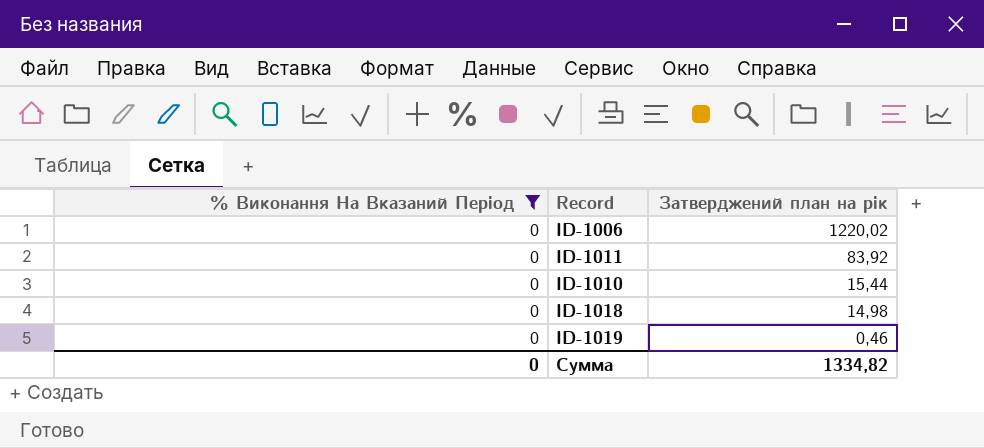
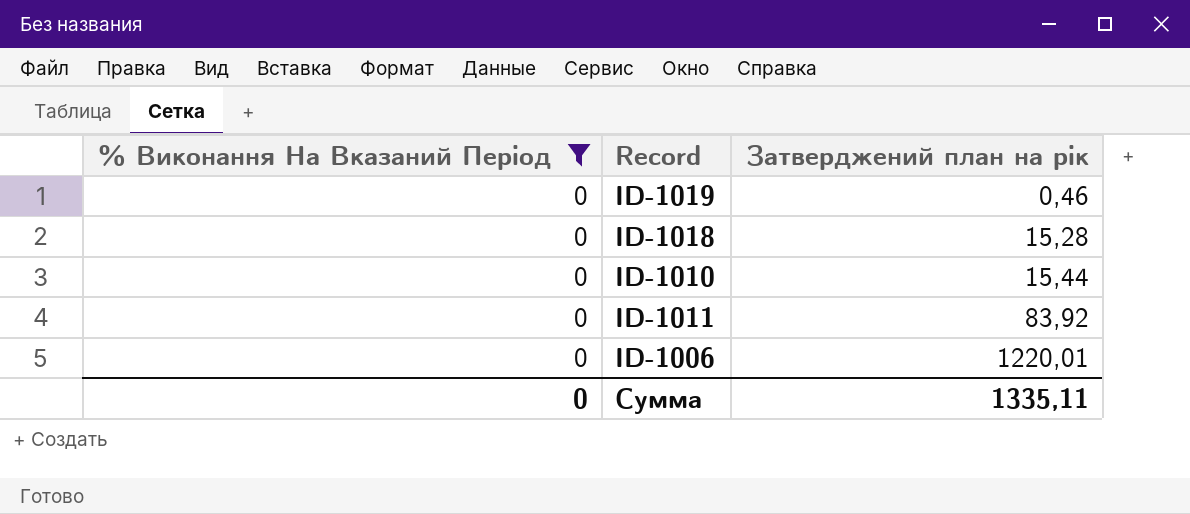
row order: Затверджений план на рік descending -> Затверджений план на рік ascending
ID-1018 | Затверджений план на рік: 14,98 -> 15,28
ID-1006 | Затверджений план на рік: 1220,02 -> 1220,01
Сумма | Затверджений план на рік: 1334,82 -> 1335,11

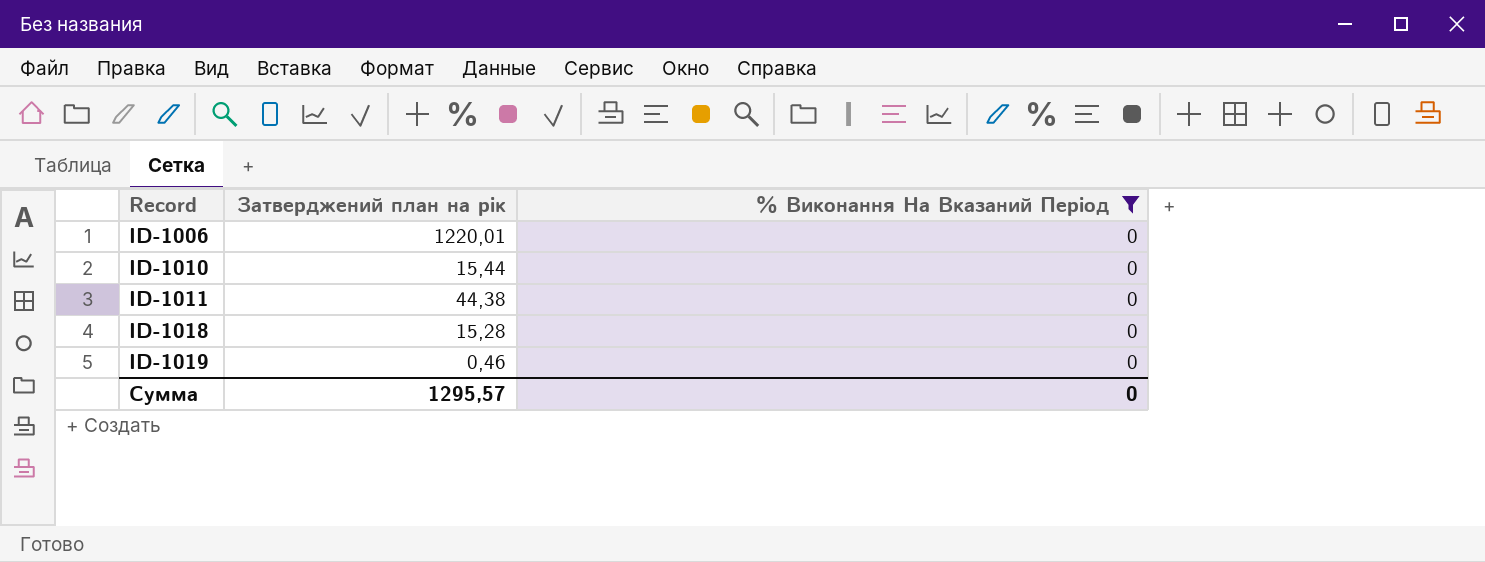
row order: Затверджений план на рік ascending -> Record ascending
column % Виконання На Вказаний Період | position: 1 -> 3
ID-1011 | Затверджений план на рік: 83,92 -> 44,38
Сумма | Затверджений план на рік: 1335,11 -> 1295,57

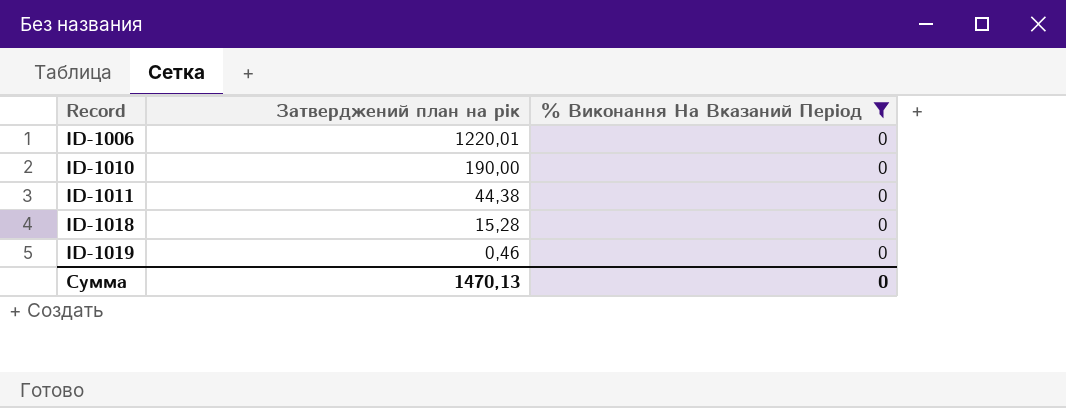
ID-1010 | Затверджений план на рік: 15,44 -> 190,00
Сумма | Затверджений план на рік: 1295,57 -> 1470,13

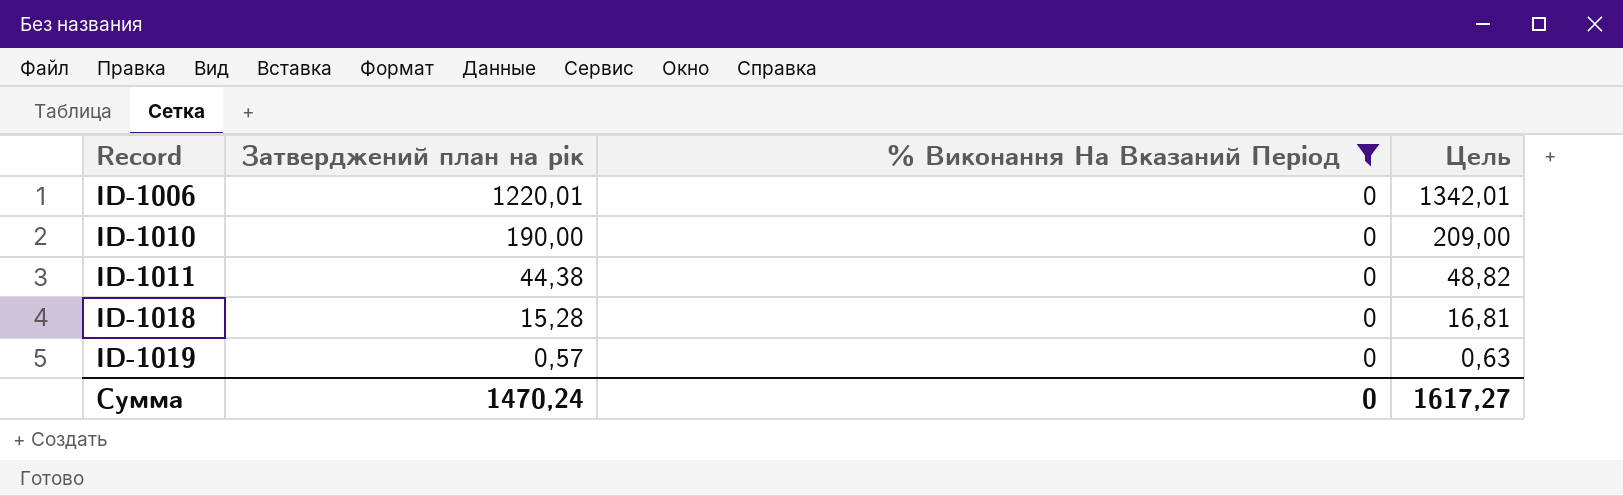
column Цель | formula: none -> [Затверджений план на рік] * 1,1
ID-1019 | Затверджений план на рік: 0,46 -> 0,57
Сумма | Затверджений план на рік: 1470,13 -> 1470,24

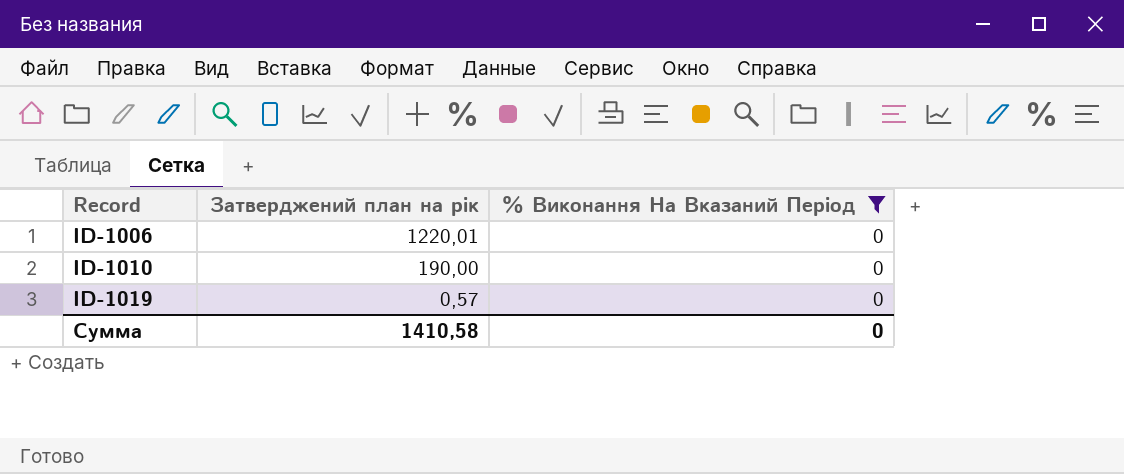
column Цель | formula: [Затверджений план на рік] * 1,1 -> none
row ID-1011: 44,38 | 0 | 48,82 -> none
row ID-1018: 15,28 | 0 | 16,81 -> none
Сумма | Затверджений план на рік: 1470,24 -> 1410,58

